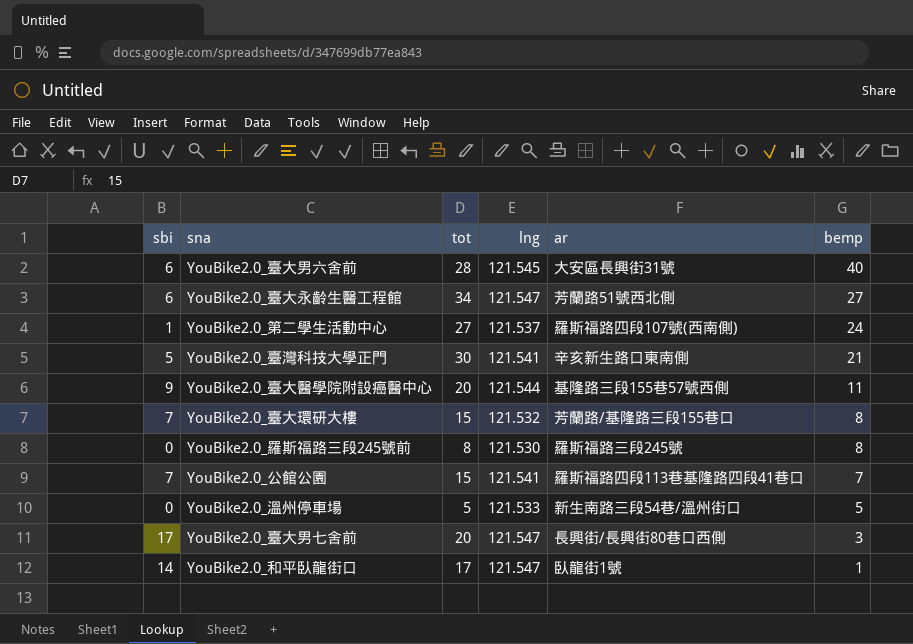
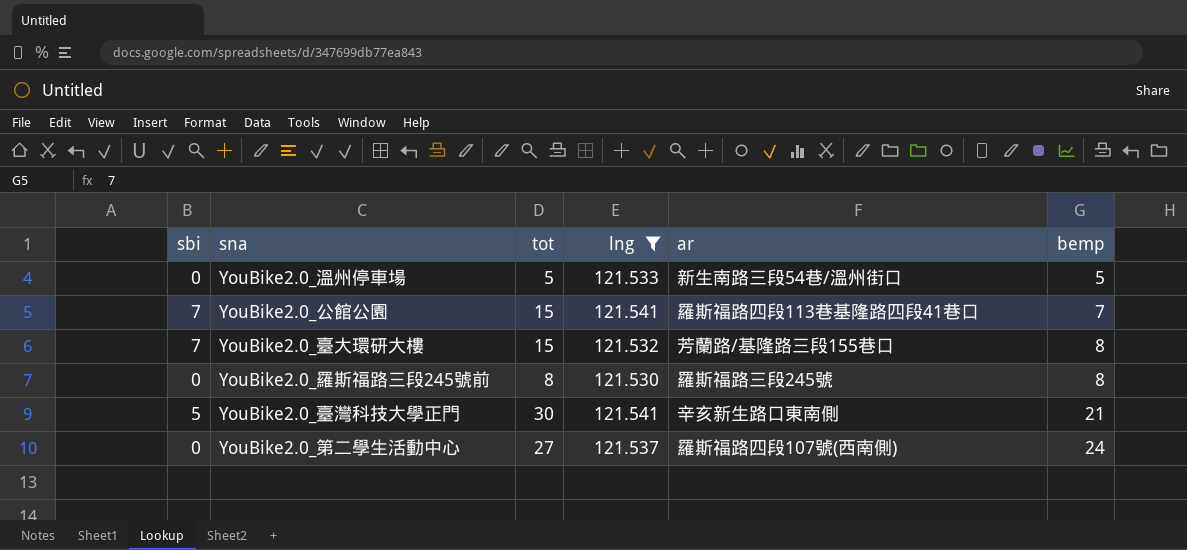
filter: none -> lng <= 121.541
row order: bemp descending -> bemp ascending
YouBike2.0_第二學生活動中心 | sbi: 1 -> 0

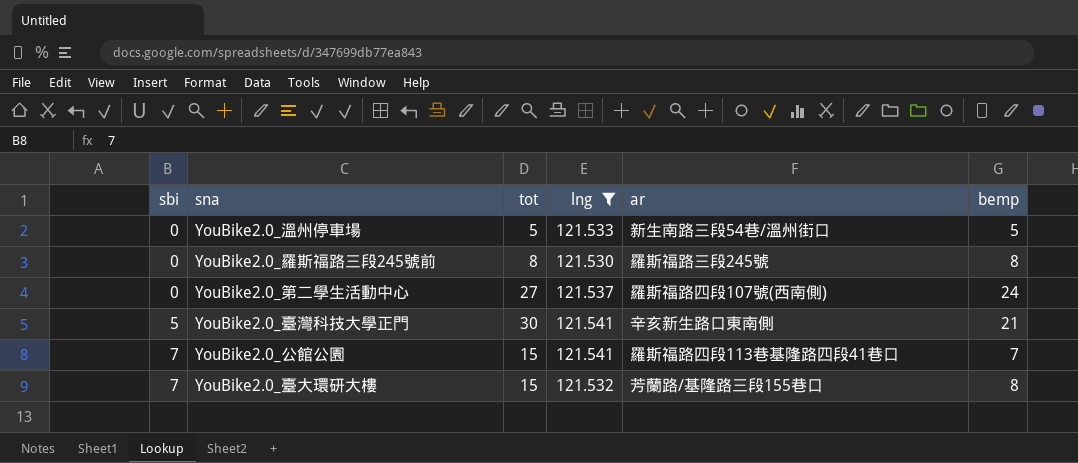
row order: bemp ascending -> sbi ascending

